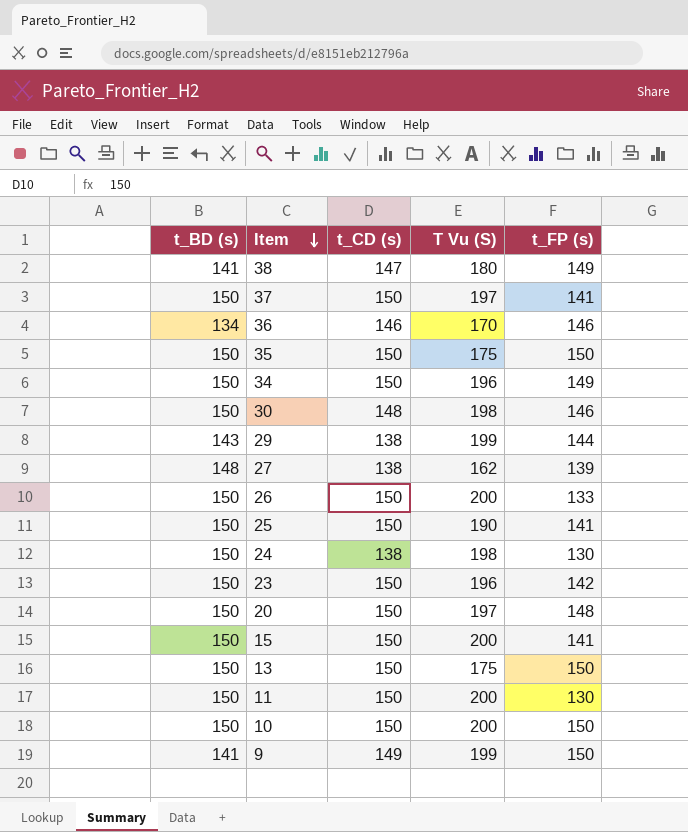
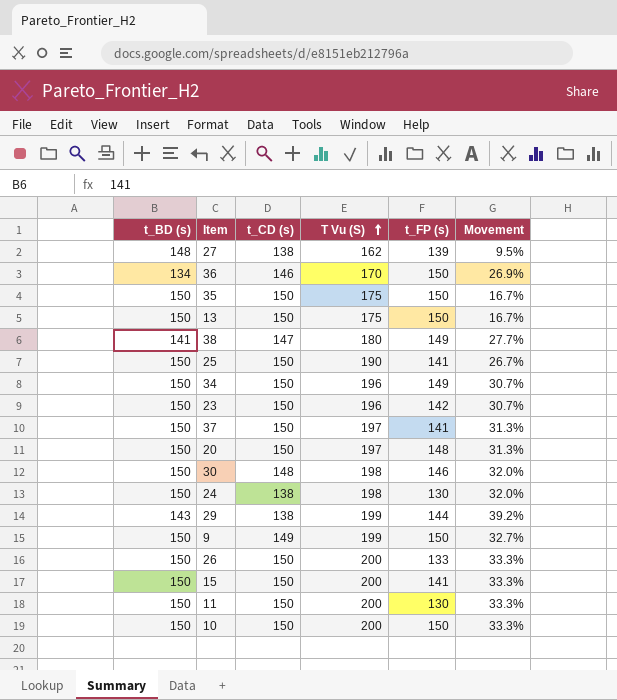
row order: Item descending -> T Vu (S) ascending
column Movement | formula: none -> ([T Vu (S)] - [t_BD (s)]) / [t_BD (s)]
36 | t_FP (s): 146 -> 150
9 | t_BD (s): 141 -> 150

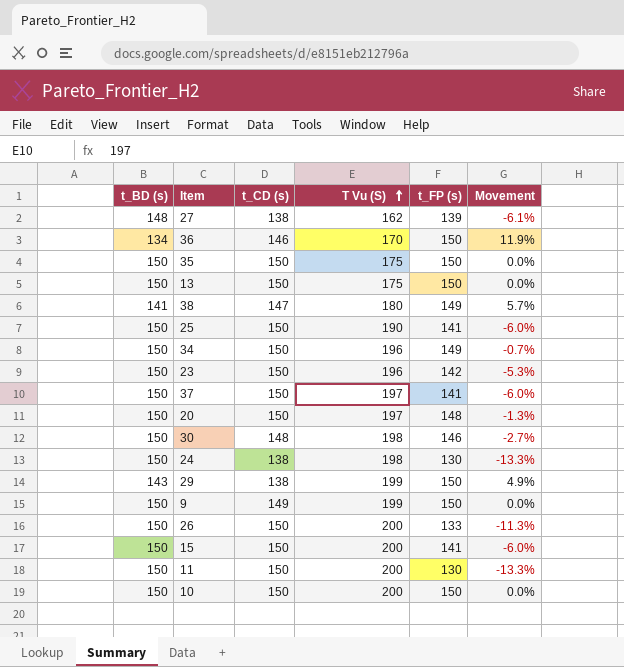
column Movement | formula: ([T Vu (S)] - [t_BD (s)]) / [t_BD (s)] -> ([t_FP (s)] - [t_BD (s)]) / [t_BD (s)]
29 | t_FP (s): 144 -> 150

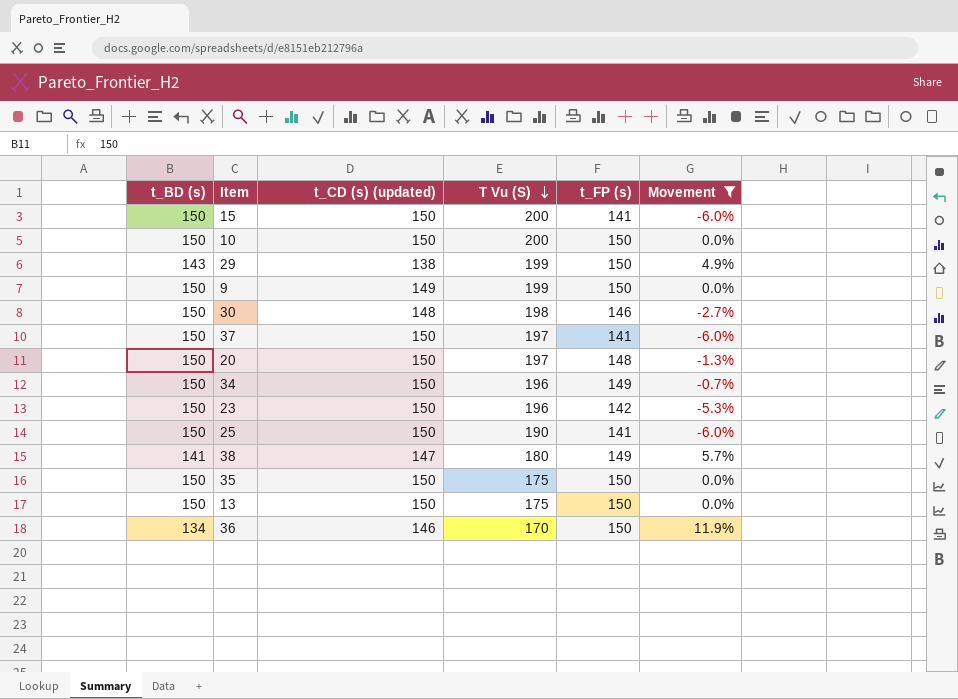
filter: none -> Movement >= -6.0%
row order: T Vu (S) ascending -> T Vu (S) descending
column name: t_CD (s) -> t_CD (s) (updated)

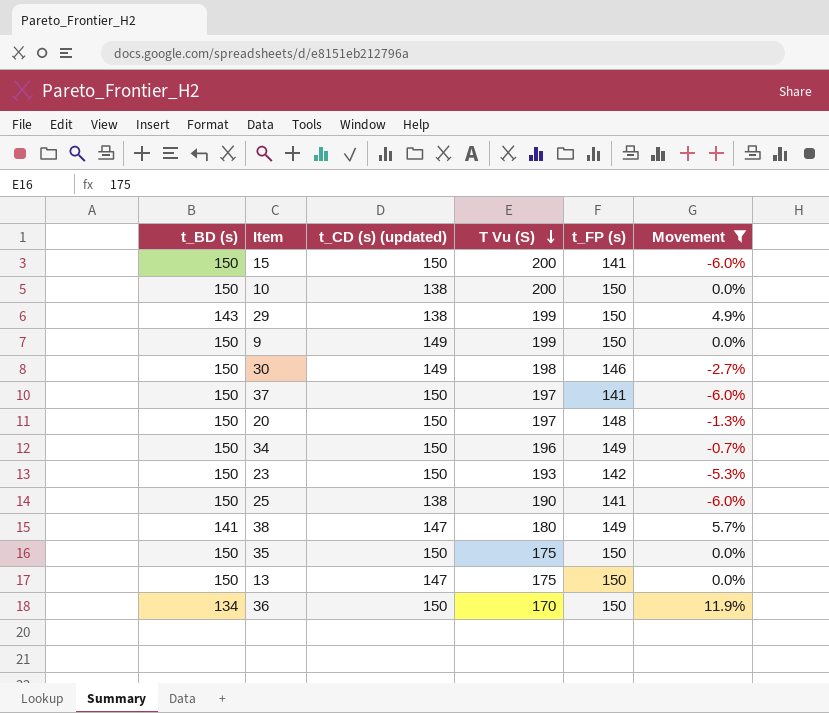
10 | t_CD (s) (updated): 150 -> 138
30 | t_CD (s) (updated): 148 -> 149
23 | T Vu (S): 196 -> 193
25 | t_CD (s) (updated): 150 -> 138
13 | t_CD (s) (updated): 150 -> 147
36 | t_CD (s) (updated): 146 -> 150

